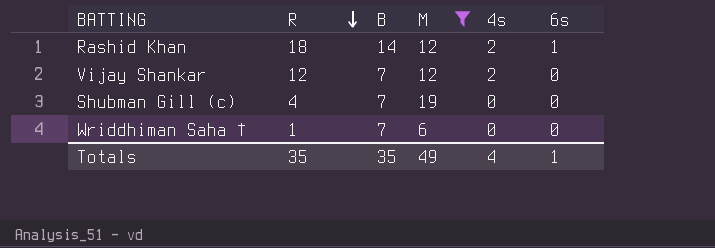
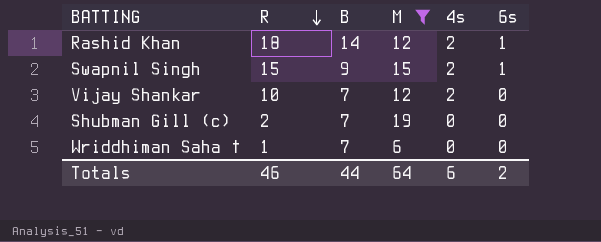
row Swapnil Singh: none -> 15 | 9 | 15 | 2 | 1
Vijay Shankar | R: 12 -> 10
Shubman Gill (c) | R: 4 -> 2
Totals | R: 35 -> 46
Totals | B: 35 -> 44
Totals | M: 49 -> 64
Totals | 4s: 4 -> 6
Totals | 6s: 1 -> 2

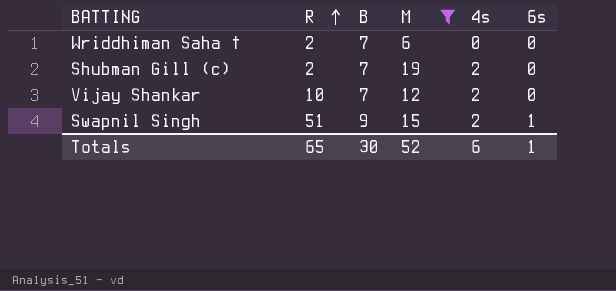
row order: R descending -> R ascending
row Rashid Khan: 18 | 14 | 12 | 2 | 1 -> none
Wriddhiman Saha † | R: 1 -> 2
Shubman Gill (c) | 4s: 0 -> 2
Swapnil Singh | R: 15 -> 51
Totals | R: 46 -> 65
Totals | B: 44 -> 30
Totals | M: 64 -> 52
Totals | 6s: 2 -> 1

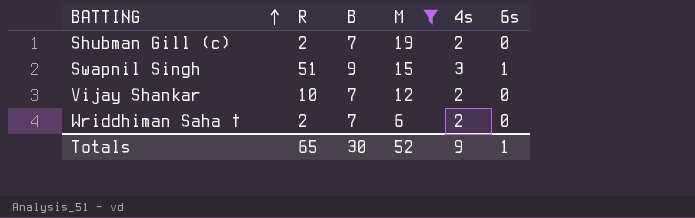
row order: R ascending -> BATTING ascending
Swapnil Singh | 4s: 2 -> 3
Wriddhiman Saha † | 4s: 0 -> 2
Totals | 4s: 6 -> 9

